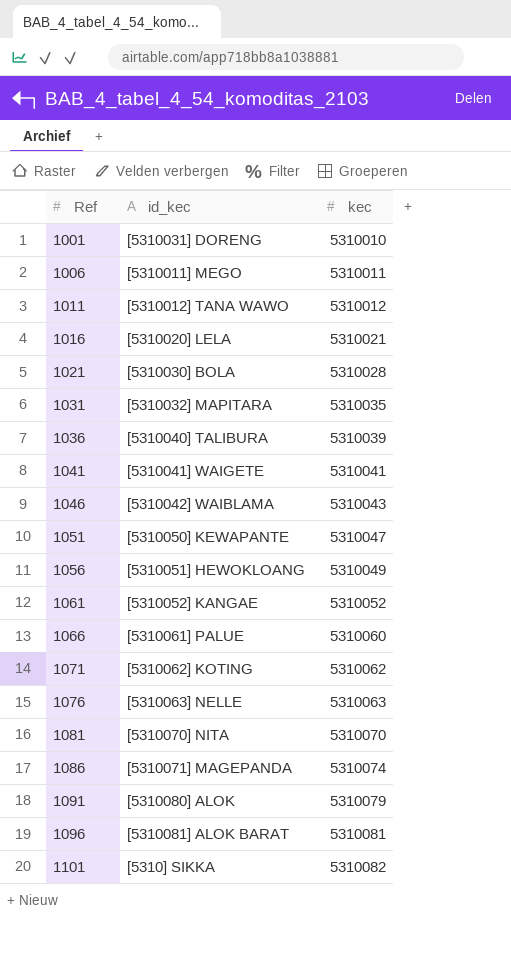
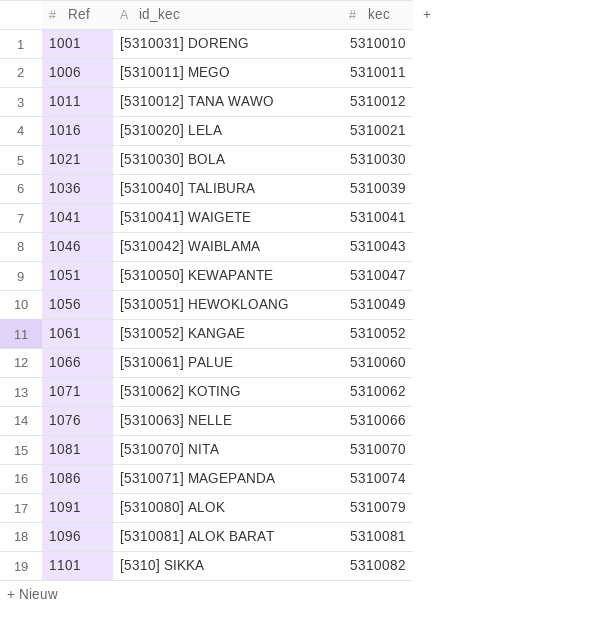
row 1031: [5310032] MAPITARA | 5310035 -> none
1021 | kec: 5310028 -> 5310030
1076 | kec: 5310063 -> 5310066

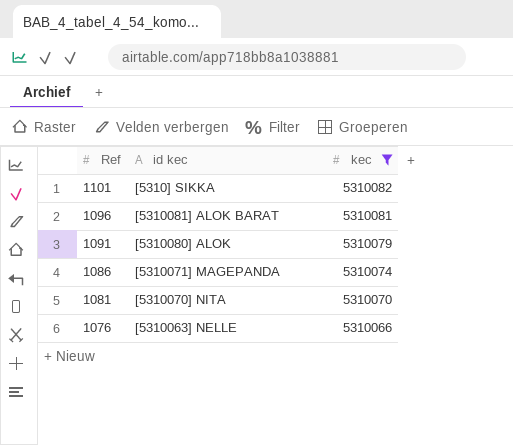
filter: none -> kec >= 5310066
row order: Ref ascending -> Ref descending
column name: id_kec -> id kec

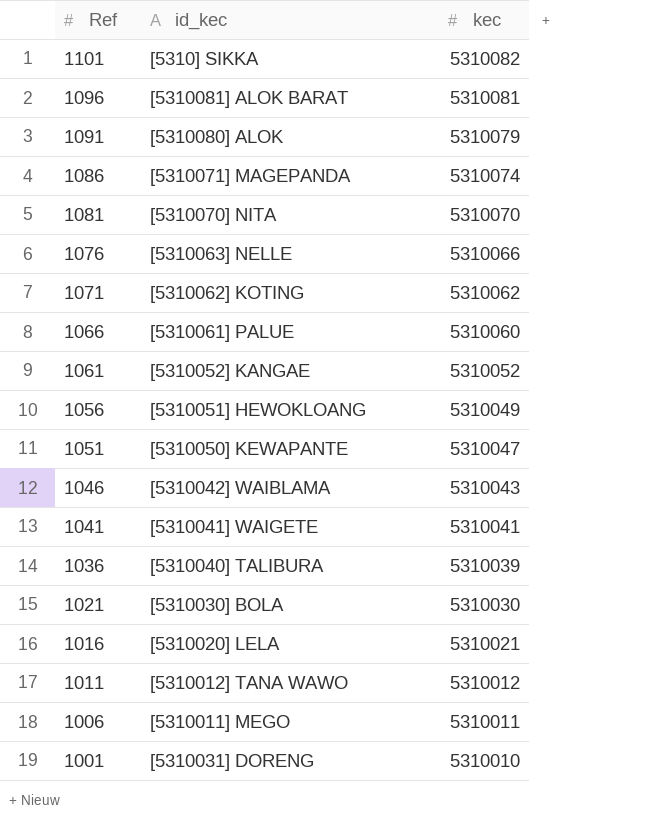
filter: kec >= 5310066 -> none
column name: id kec -> id_kec

